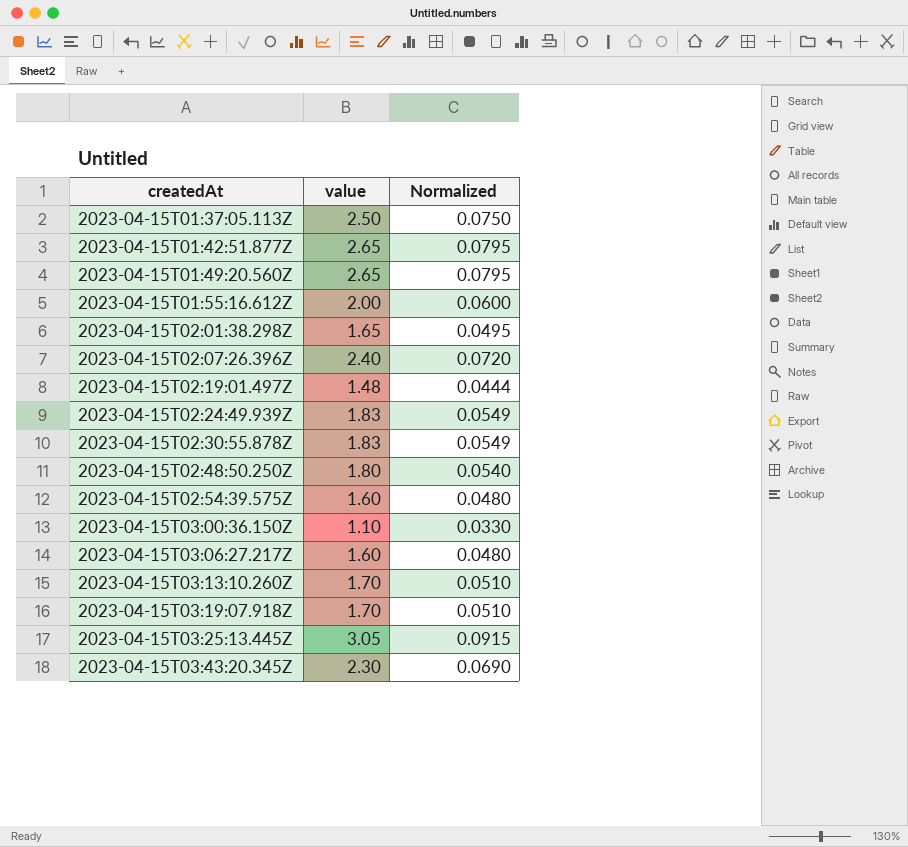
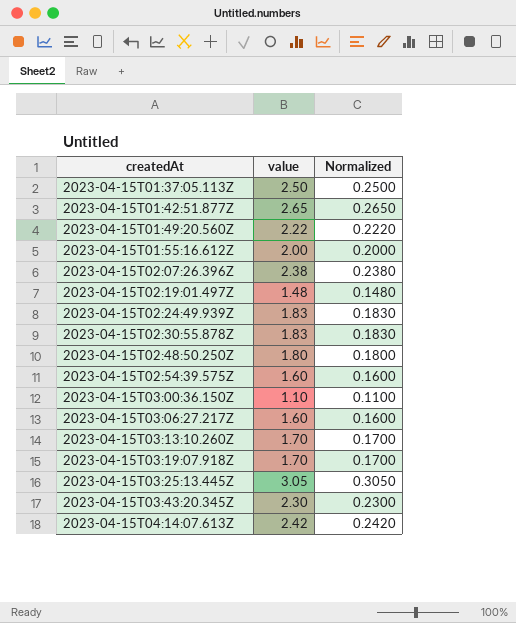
column Normalized | formula: [value] * 0.03 -> [value] * 0.1
row 2023-04-15T02:01:38.298Z: 1.65 | 0.0495 -> none
2023-04-15T01:49:20.560Z | value: 2.65 -> 2.22
2023-04-15T02:07:26.396Z | value: 2.40 -> 2.38
row 2023-04-15T04:14:07.613Z: none -> 2.42 | 0.2420

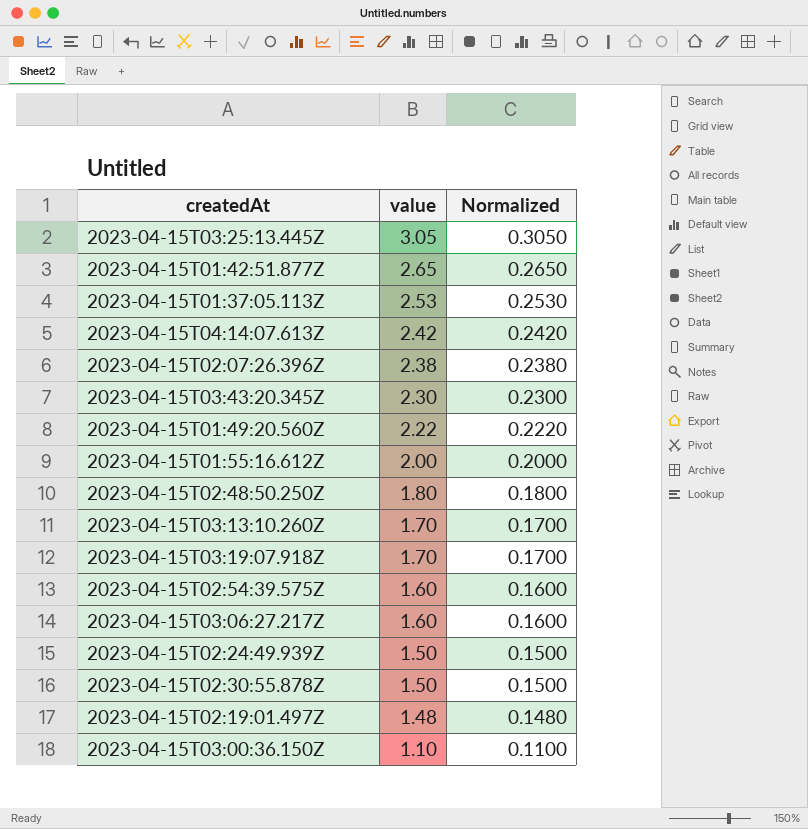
row order: createdAt ascending -> value descending
2023-04-15T01:37:05.113Z | value: 2.50 -> 2.53
2023-04-15T01:37:05.113Z | Normalized: 0.2500 -> 0.2530
2023-04-15T02:24:49.939Z | value: 1.83 -> 1.50
2023-04-15T02:24:49.939Z | Normalized: 0.1830 -> 0.1500
2023-04-15T02:30:55.878Z | value: 1.83 -> 1.50
2023-04-15T02:30:55.878Z | Normalized: 0.1830 -> 0.1500

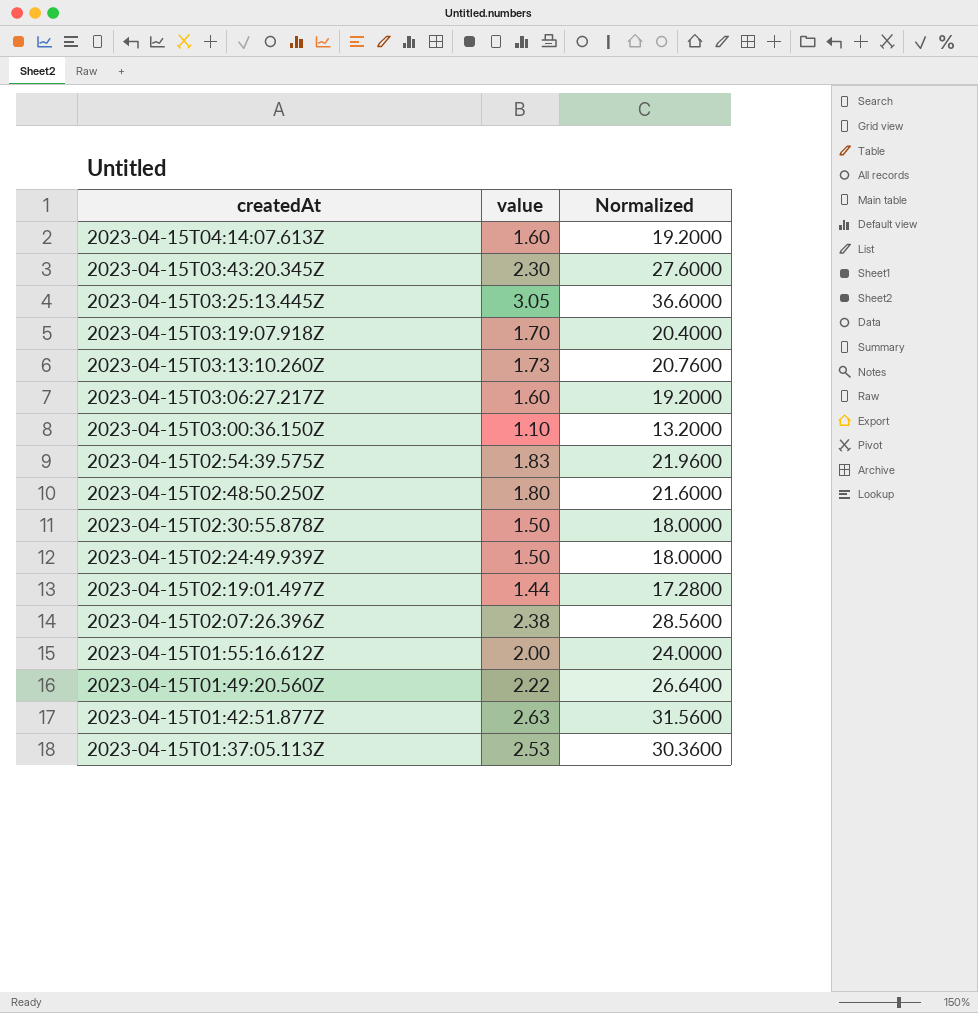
row order: value descending -> createdAt descending
column Normalized | formula: [value] * 0.1 -> [value] * 12
2023-04-15T04:14:07.613Z | value: 2.42 -> 1.60
2023-04-15T03:13:10.260Z | value: 1.70 -> 1.73
2023-04-15T02:54:39.575Z | value: 1.60 -> 1.83
2023-04-15T02:19:01.497Z | value: 1.48 -> 1.44
2023-04-15T01:42:51.877Z | value: 2.65 -> 2.63

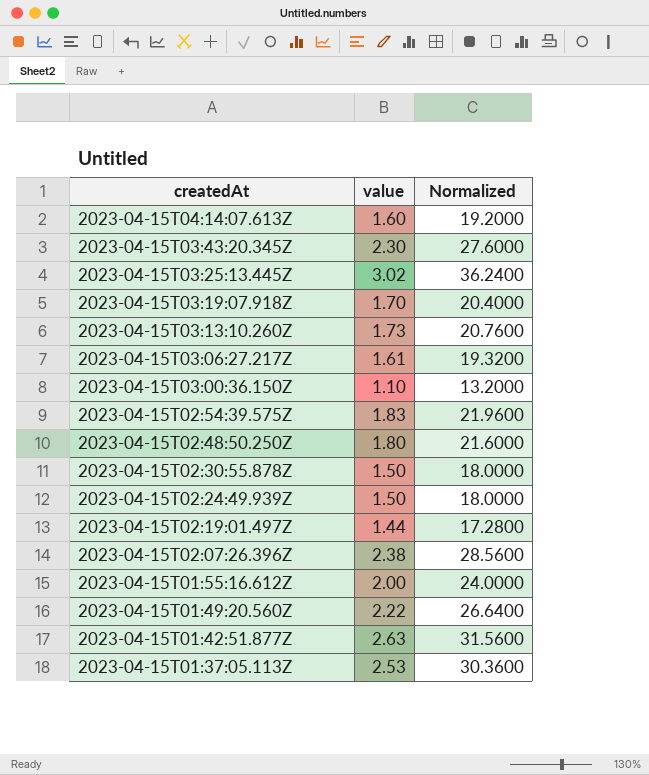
2023-04-15T03:25:13.445Z | value: 3.05 -> 3.02
2023-04-15T03:25:13.445Z | Normalized: 36.6000 -> 36.2400
2023-04-15T03:06:27.217Z | value: 1.60 -> 1.61
2023-04-15T03:06:27.217Z | Normalized: 19.2000 -> 19.3200

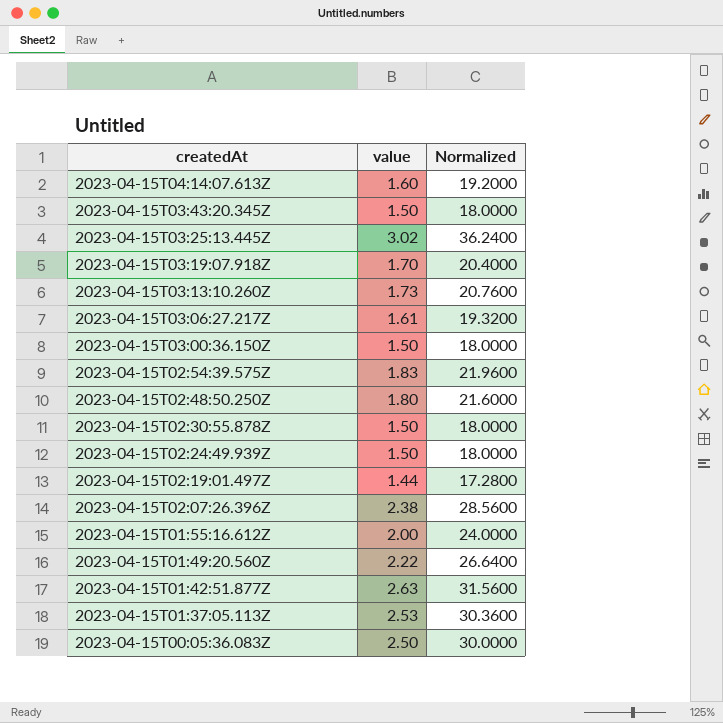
2023-04-15T03:43:20.345Z | value: 2.30 -> 1.50
2023-04-15T03:43:20.345Z | Normalized: 27.6000 -> 18.0000
2023-04-15T03:00:36.150Z | value: 1.10 -> 1.50
2023-04-15T03:00:36.150Z | Normalized: 13.2000 -> 18.0000
row 2023-04-15T00:05:36.083Z: none -> 2.50 | 30.0000

